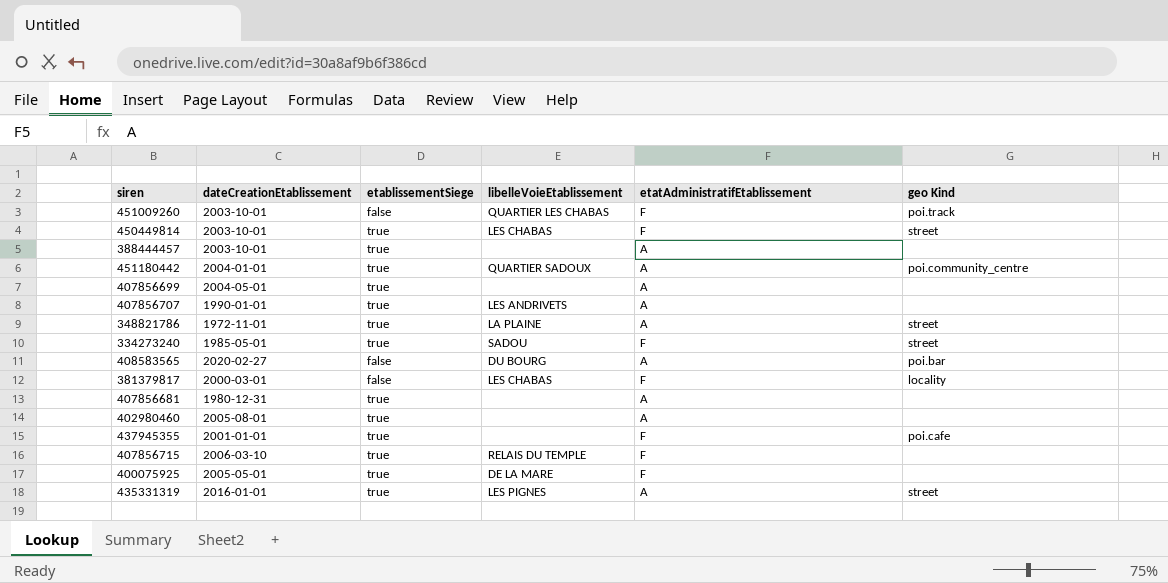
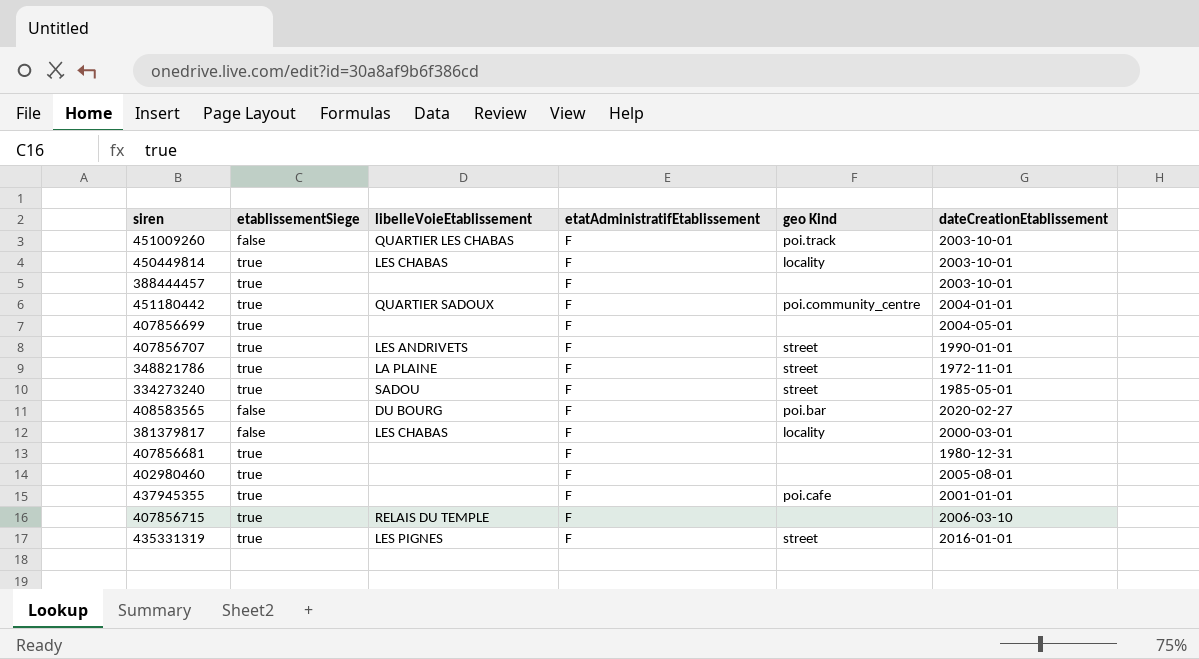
column dateCreationEtablissement | position: 2 -> 6
row 400075925: 2005-05-01 | true | DE LA MARE | F | none -> none
450449814 | geo Kind: street -> locality
388444457 | etatAdministratifEtablissement: A -> F
451180442 | etatAdministratifEtablissement: A -> F
407856699 | etatAdministratifEtablissement: A -> F
407856707 | etatAdministratifEtablissement: A -> F
407856707 | geo Kind: none -> street
348821786 | etatAdministratifEtablissement: A -> F
408583565 | etatAdministratifEtablissement: A -> F
407856681 | etatAdministratifEtablissement: A -> F
402980460 | etatAdministratifEtablissement: A -> F
435331319 | etatAdministratifEtablissement: A -> F

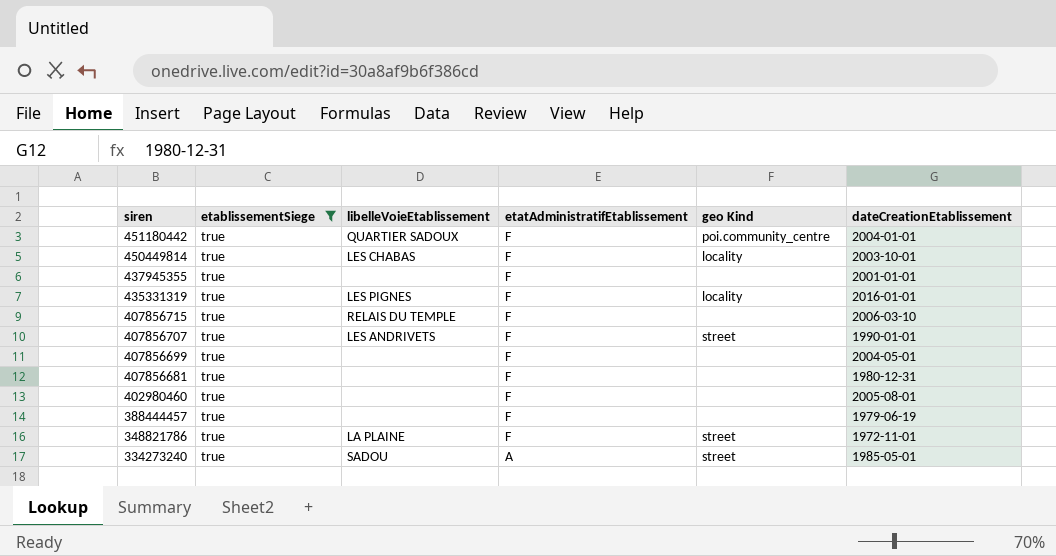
filter: none -> etablissementSiege = true
row order: none -> siren descending
437945355 | geo Kind: poi.cafe -> none
435331319 | geo Kind: street -> locality
388444457 | dateCreationEtablissement: 2003-10-01 -> 1979-06-19
334273240 | etatAdministratifEtablissement: F -> A

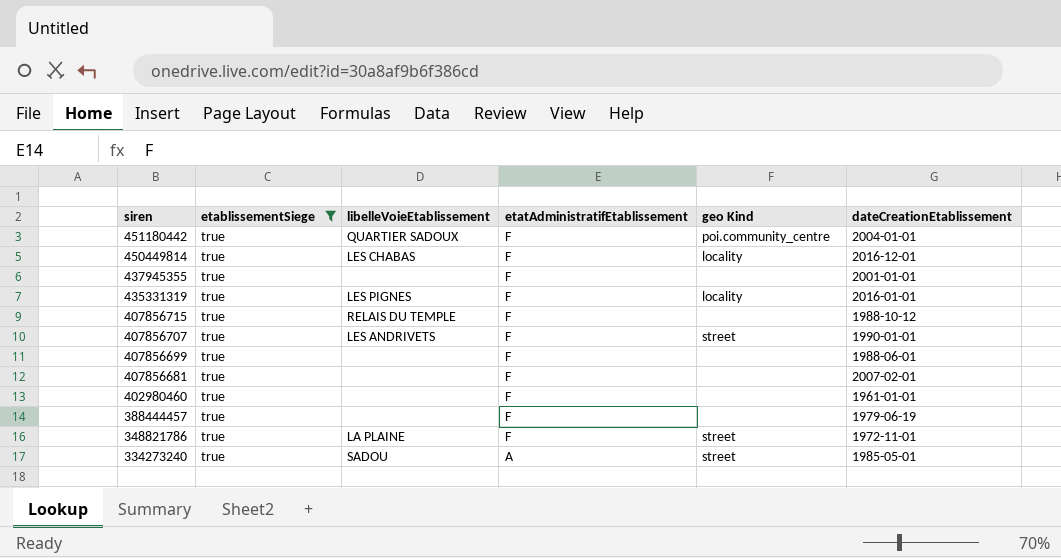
450449814 | dateCreationEtablissement: 2003-10-01 -> 2016-12-01
407856715 | dateCreationEtablissement: 2006-03-10 -> 1988-10-12
407856699 | dateCreationEtablissement: 2004-05-01 -> 1988-06-01
407856681 | dateCreationEtablissement: 1980-12-31 -> 2007-02-01
402980460 | dateCreationEtablissement: 2005-08-01 -> 1961-01-01

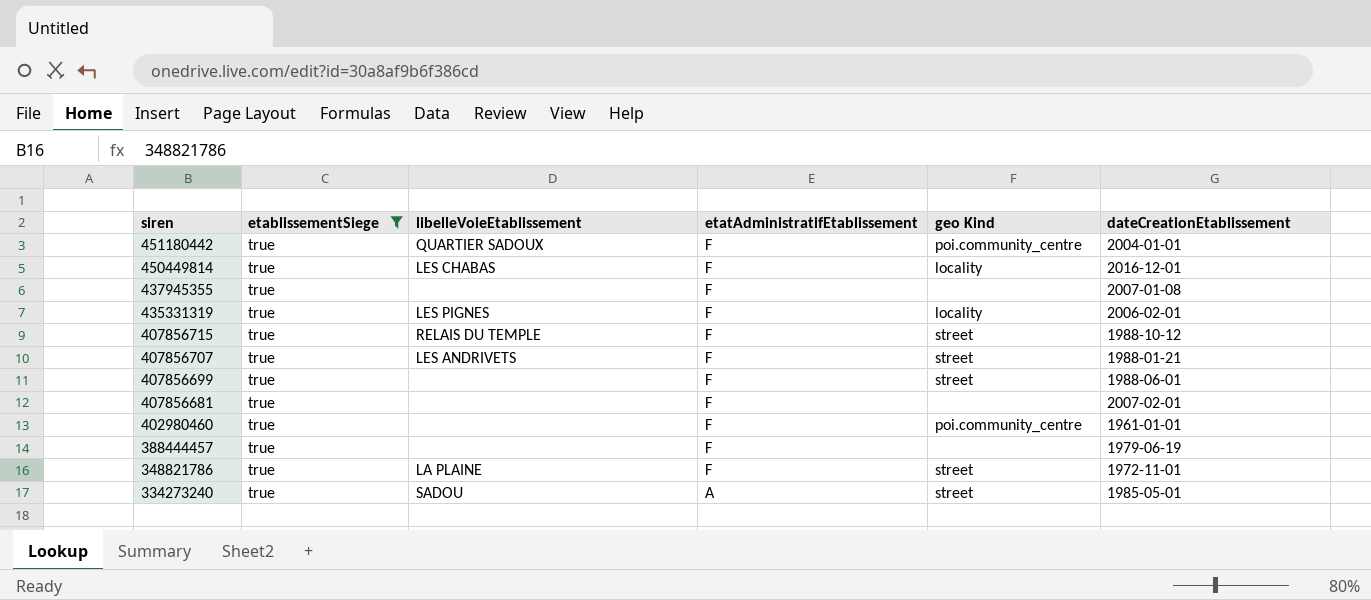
437945355 | dateCreationEtablissement: 2001-01-01 -> 2007-01-08
435331319 | dateCreationEtablissement: 2016-01-01 -> 2006-02-01
407856715 | geo Kind: none -> street
407856707 | dateCreationEtablissement: 1990-01-01 -> 1988-01-21
407856699 | geo Kind: none -> street
402980460 | geo Kind: none -> poi.community_centre

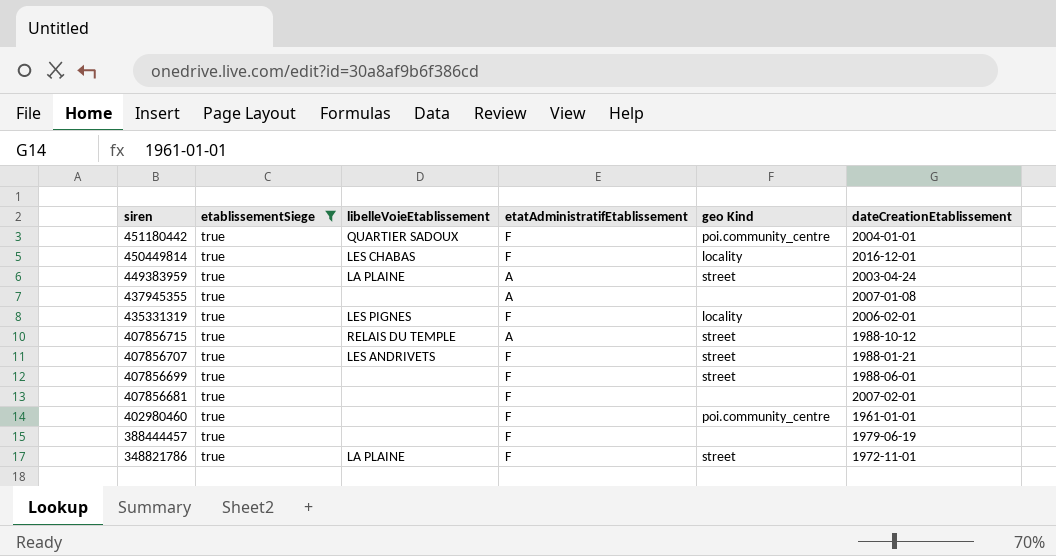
row 334273240: true | SADOU | A | street | 1985-05-01 -> none
row 449383959: none -> true | LA PLAINE | A | street | 2003-04-24
437945355 | etatAdministratifEtablissement: F -> A
407856715 | etatAdministratifEtablissement: F -> A

